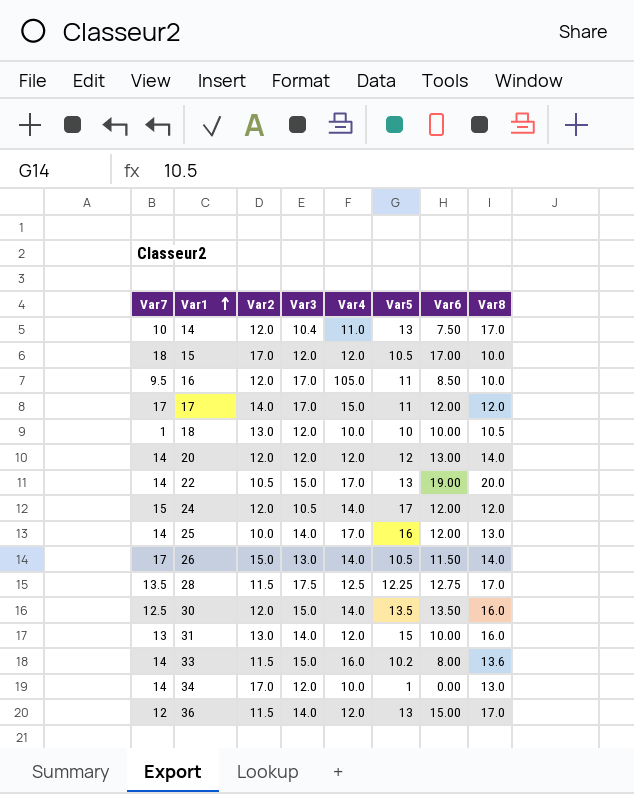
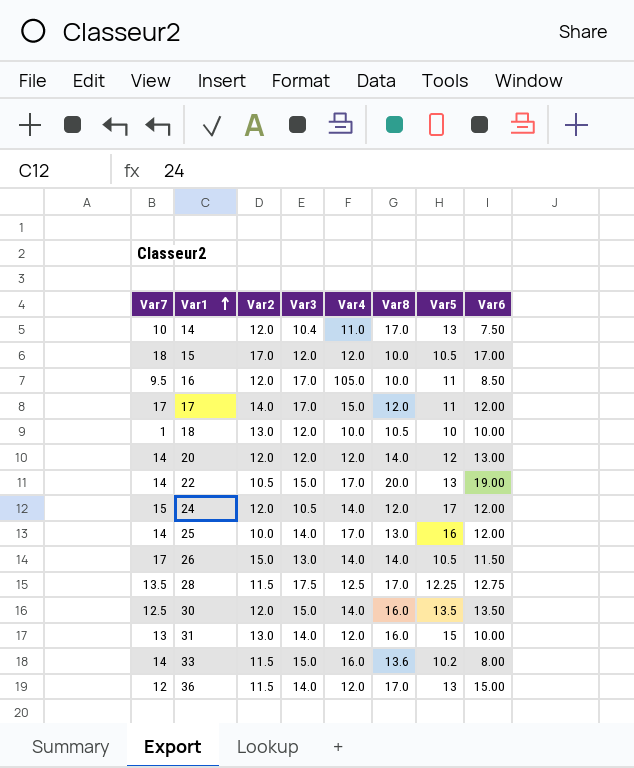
column Var8 | position: 8 -> 6
row 34: 14 | 17.0 | 12.0 | 10.0 | 1 | 0.00 | 13.0 -> none

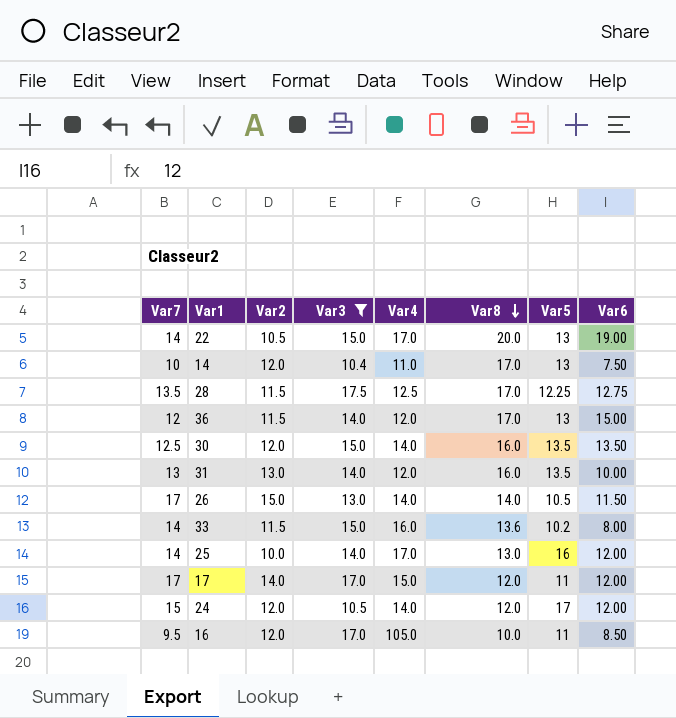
filter: none -> Var3 != 12.0
row order: Var1 ascending -> Var8 descending
31 | Var5: 15 -> 13.5

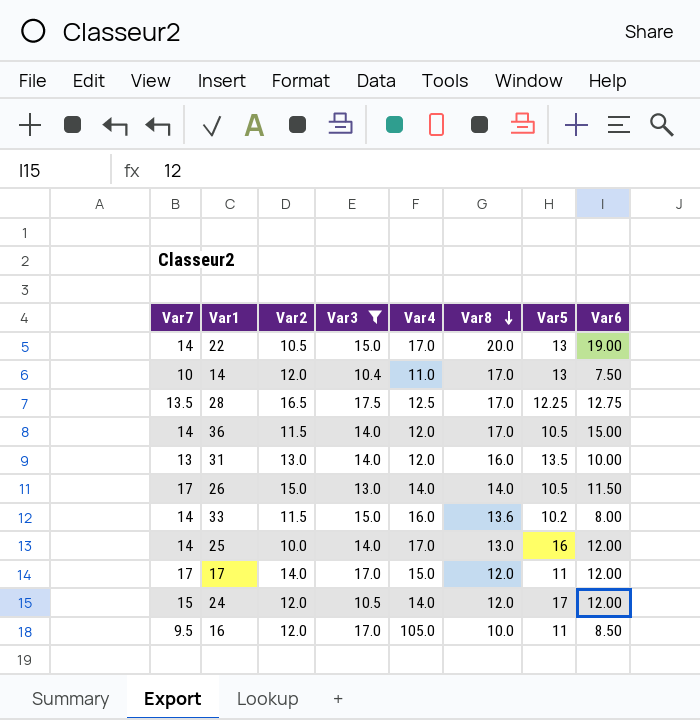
row 30: 12.5 | 12.0 | 15.0 | 14.0 | 16.0 | 13.5 | 13.50 -> none
28 | Var2: 11.5 -> 16.5
36 | Var7: 12 -> 14
36 | Var5: 13 -> 10.5

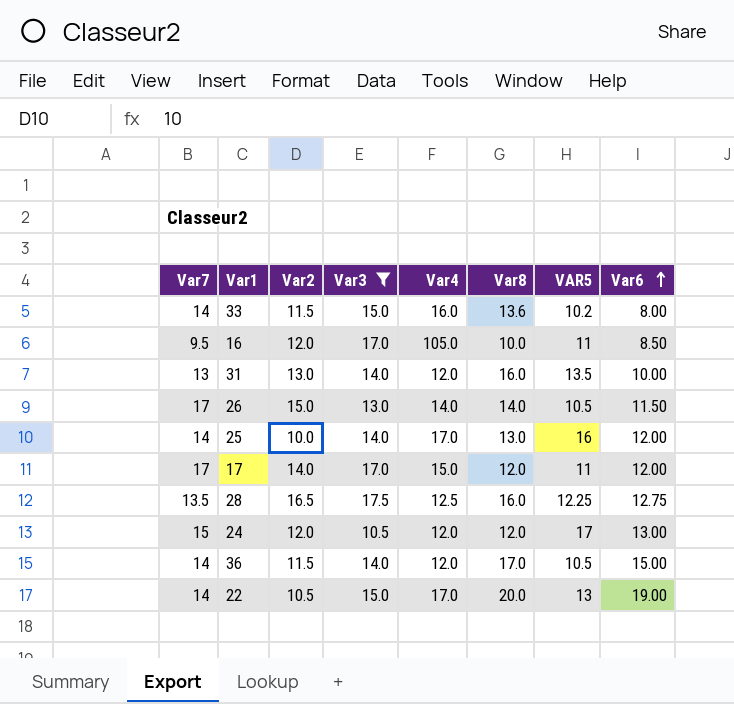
row order: Var8 descending -> Var6 ascending
column name: Var5 -> VAR5
row 14: 10 | 12.0 | 10.4 | 11.0 | 17.0 | 13 | 7.50 -> none
28 | Var8: 17.0 -> 16.0
24 | Var4: 14.0 -> 12.0
24 | Var6: 12.00 -> 13.00

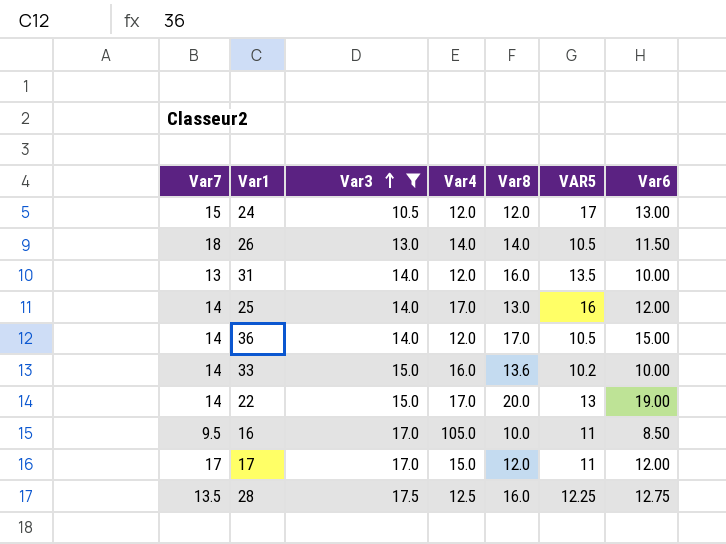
row order: Var6 ascending -> Var3 ascending
column Var2 | position: 3 -> none
26 | Var7: 17 -> 18
33 | Var6: 8.00 -> 10.00

